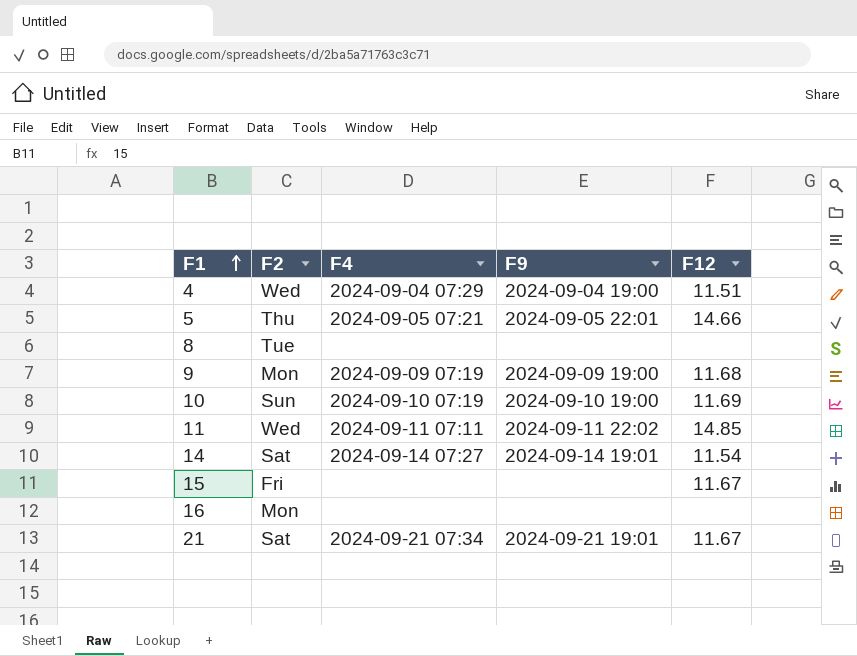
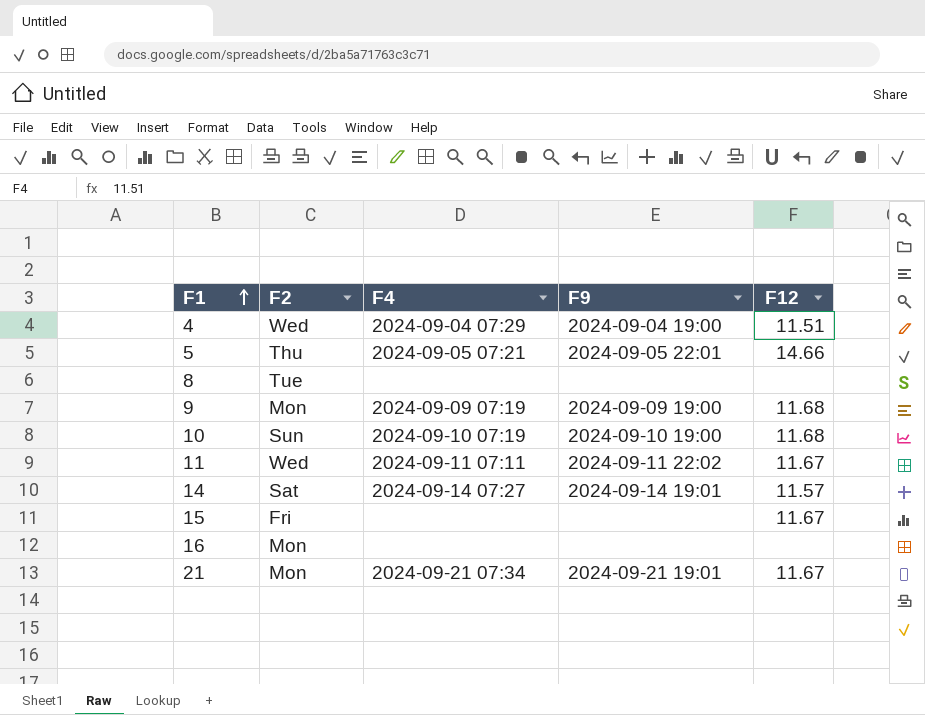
10 | F12: 11.69 -> 11.68
11 | F12: 14.85 -> 11.67
14 | F12: 11.54 -> 11.57
21 | F2: Sat -> Mon

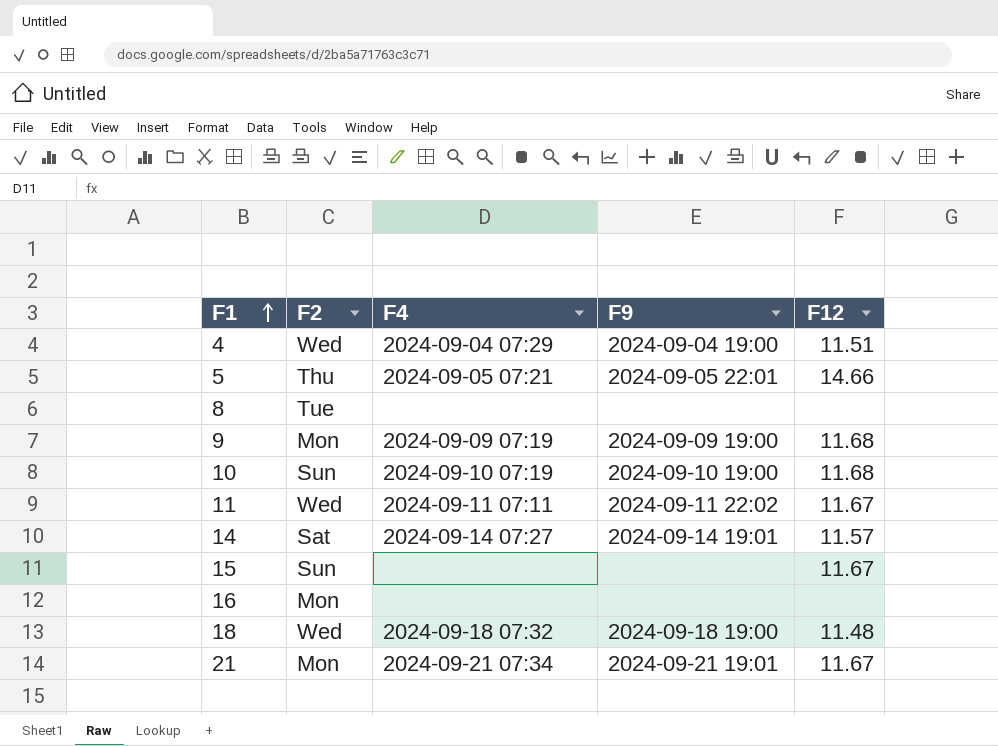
15 | F2: Fri -> Sun
row 18: none -> Wed | 2024-09-18 07:32 | 2024-09-18 19:00 | 11.48

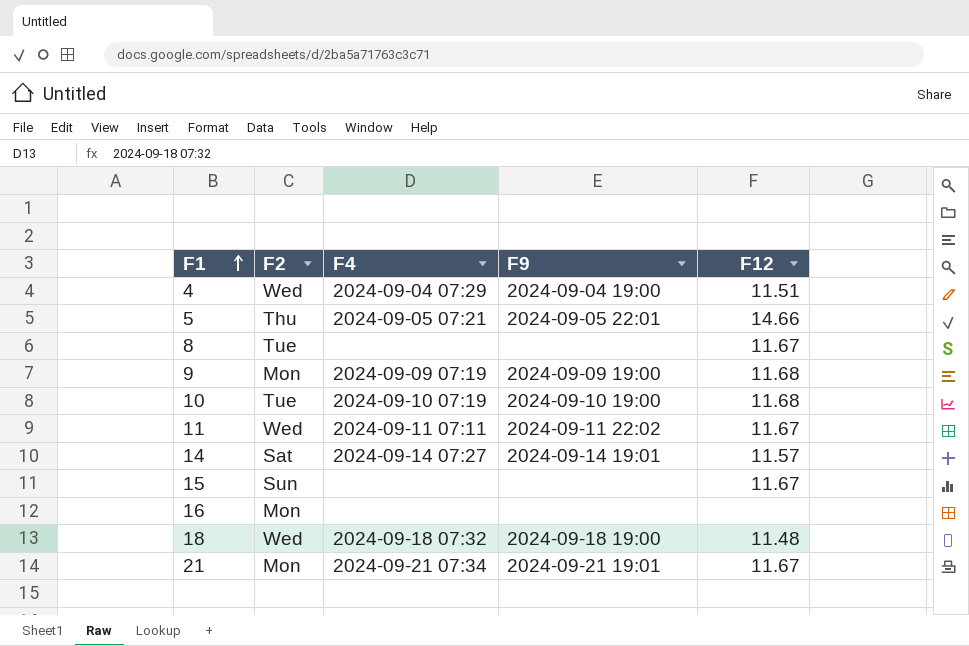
8 | F12: none -> 11.67
10 | F2: Sun -> Tue

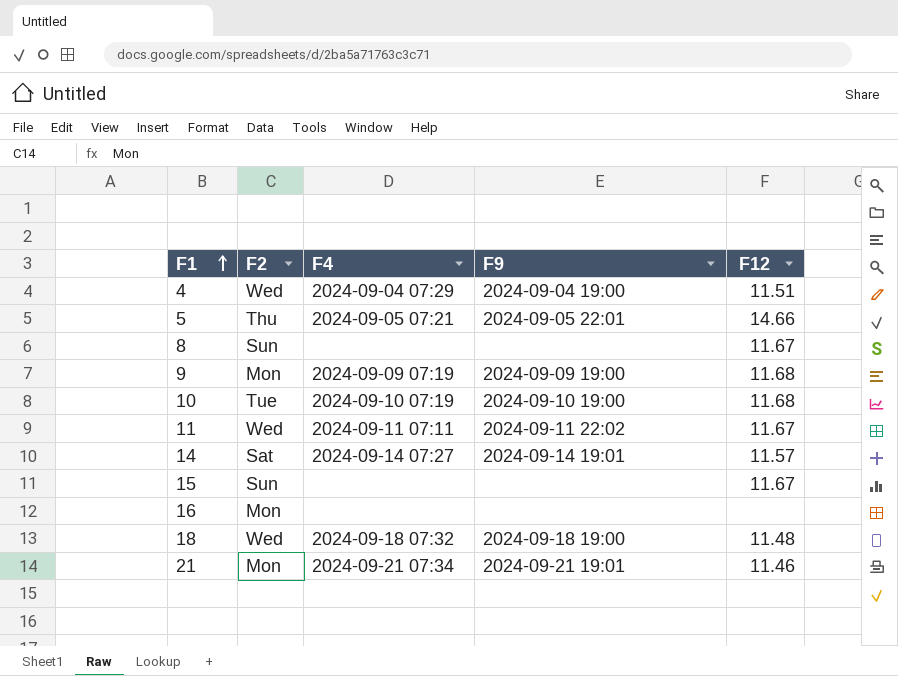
8 | F2: Tue -> Sun
21 | F12: 11.67 -> 11.46

